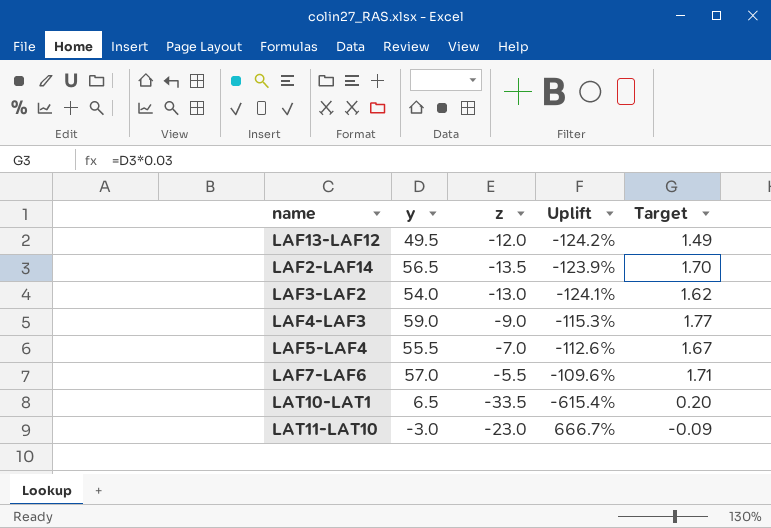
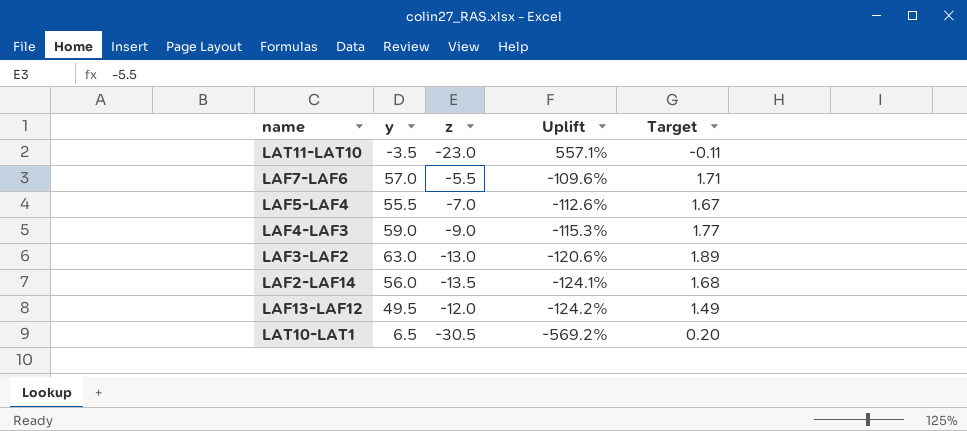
row order: none -> Uplift descending
LAT11-LAT10 | y: -3.0 -> -3.5
LAT11-LAT10 | Uplift: 666.7% -> 557.1%
LAT11-LAT10 | Target: -0.09 -> -0.11
LAF3-LAF2 | y: 54.0 -> 63.0
LAF3-LAF2 | Uplift: -124.1% -> -120.6%
LAF3-LAF2 | Target: 1.62 -> 1.89
LAF2-LAF14 | y: 56.5 -> 56.0
LAF2-LAF14 | Uplift: -123.9% -> -124.1%
LAF2-LAF14 | Target: 1.70 -> 1.68
LAT10-LAT1 | z: -33.5 -> -30.5
LAT10-LAT1 | Uplift: -615.4% -> -569.2%

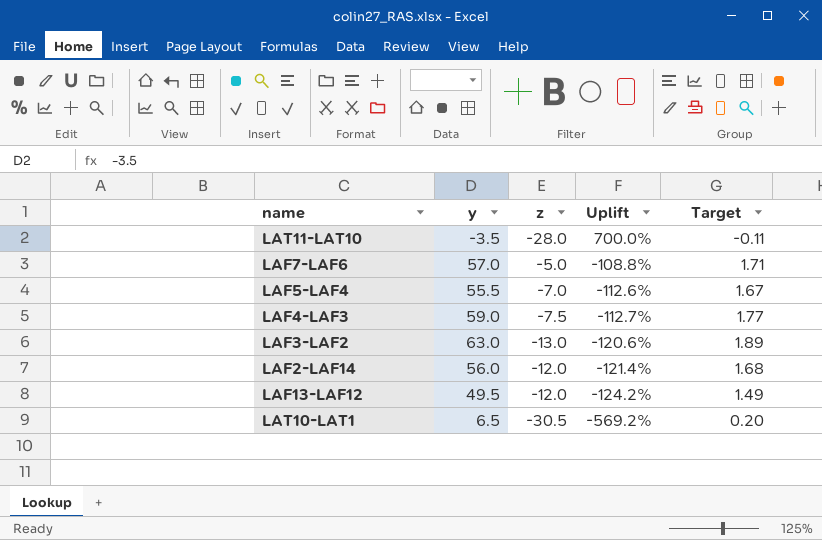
LAT11-LAT10 | z: -23.0 -> -28.0
LAT11-LAT10 | Uplift: 557.1% -> 700.0%
LAF7-LAF6 | z: -5.5 -> -5.0
LAF7-LAF6 | Uplift: -109.6% -> -108.8%
LAF4-LAF3 | z: -9.0 -> -7.5
LAF4-LAF3 | Uplift: -115.3% -> -112.7%
LAF2-LAF14 | z: -13.5 -> -12.0
LAF2-LAF14 | Uplift: -124.1% -> -121.4%

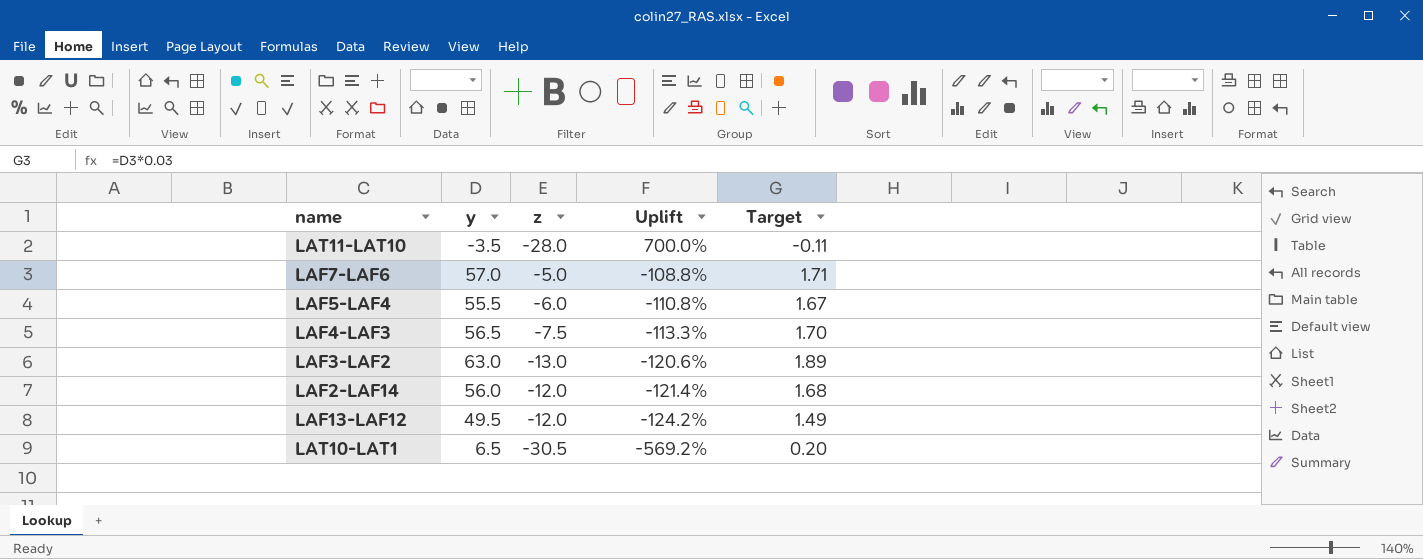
LAF5-LAF4 | z: -7.0 -> -6.0
LAF5-LAF4 | Uplift: -112.6% -> -110.8%
LAF4-LAF3 | y: 59.0 -> 56.5
LAF4-LAF3 | Uplift: -112.7% -> -113.3%
LAF4-LAF3 | Target: 1.77 -> 1.70

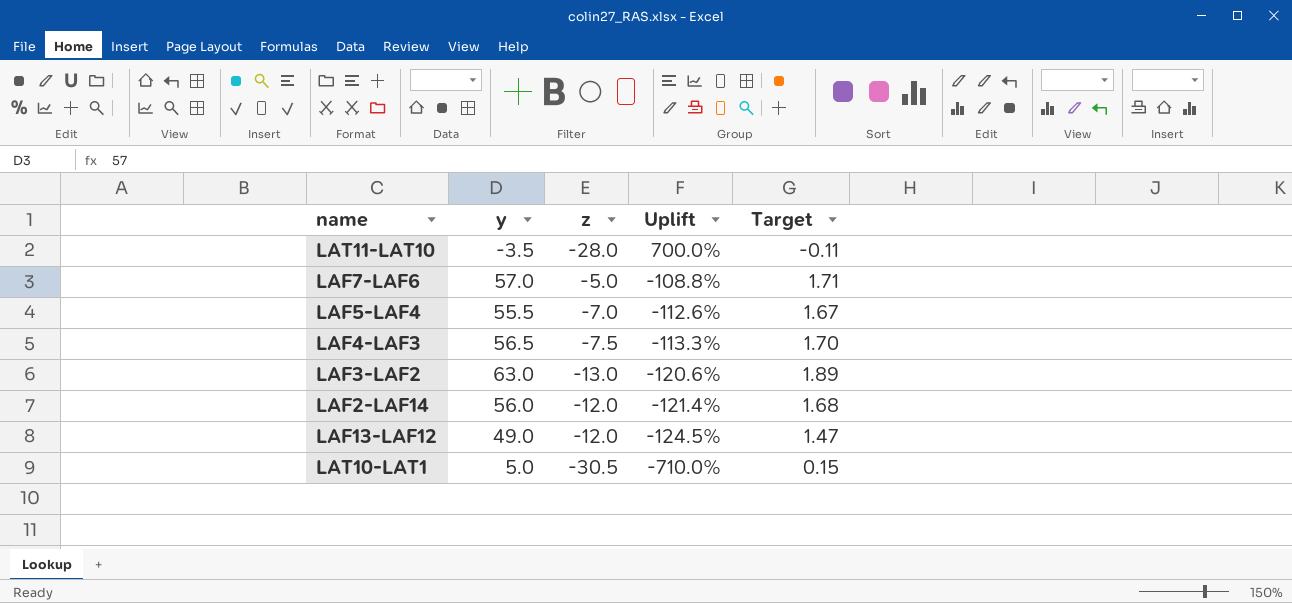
LAF5-LAF4 | z: -6.0 -> -7.0
LAF5-LAF4 | Uplift: -110.8% -> -112.6%
LAF13-LAF12 | y: 49.5 -> 49.0
LAF13-LAF12 | Uplift: -124.2% -> -124.5%
LAF13-LAF12 | Target: 1.49 -> 1.47
LAT10-LAT1 | y: 6.5 -> 5.0
LAT10-LAT1 | Uplift: -569.2% -> -710.0%
LAT10-LAT1 | Target: 0.20 -> 0.15

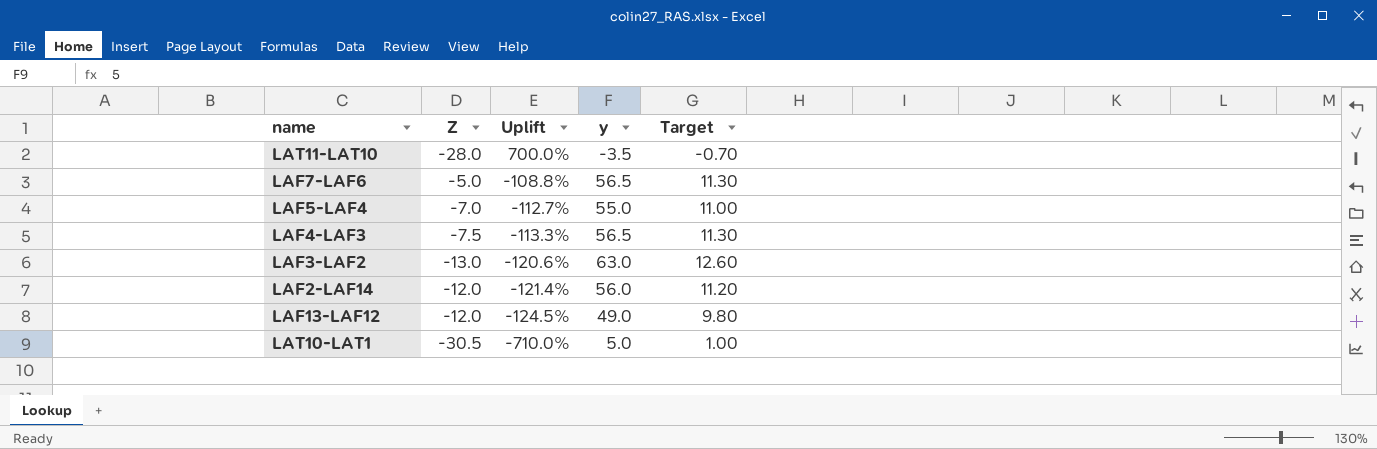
column name: z -> Z
column y | position: 2 -> 4
column Target | formula: [y] * 0.03 -> [y] * 0.2
LAF7-LAF6 | y: 57.0 -> 56.5
LAF5-LAF4 | Uplift: -112.6% -> -112.7%
LAF5-LAF4 | y: 55.5 -> 55.0

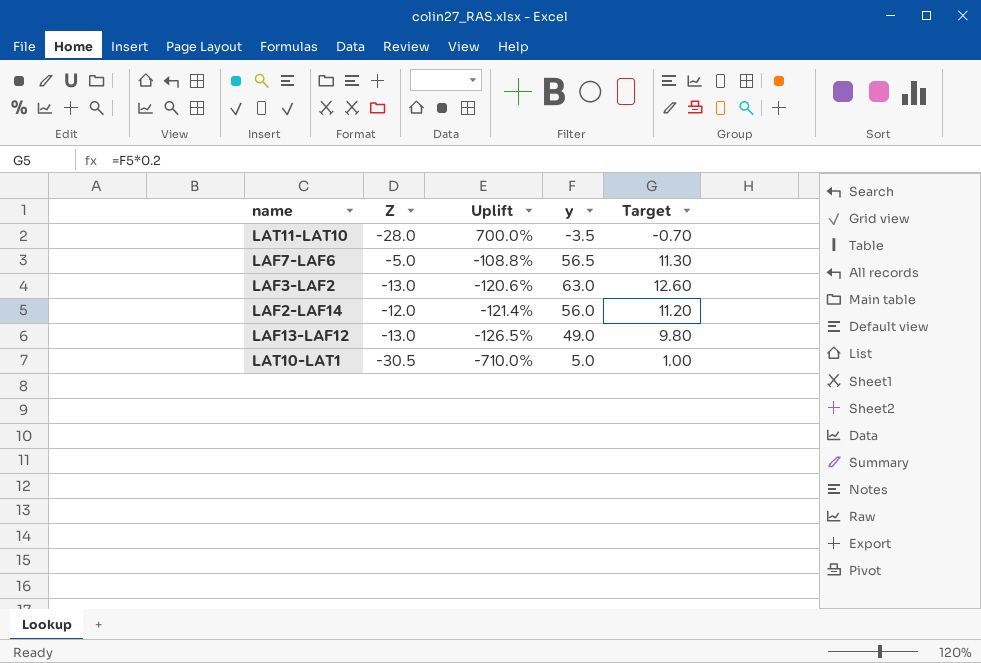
row LAF5-LAF4: -7.0 | -112.7% | 55.0 | 11.00 -> none
row LAF4-LAF3: -7.5 | -113.3% | 56.5 | 11.30 -> none
LAF13-LAF12 | Z: -12.0 -> -13.0
LAF13-LAF12 | Uplift: -124.5% -> -126.5%

